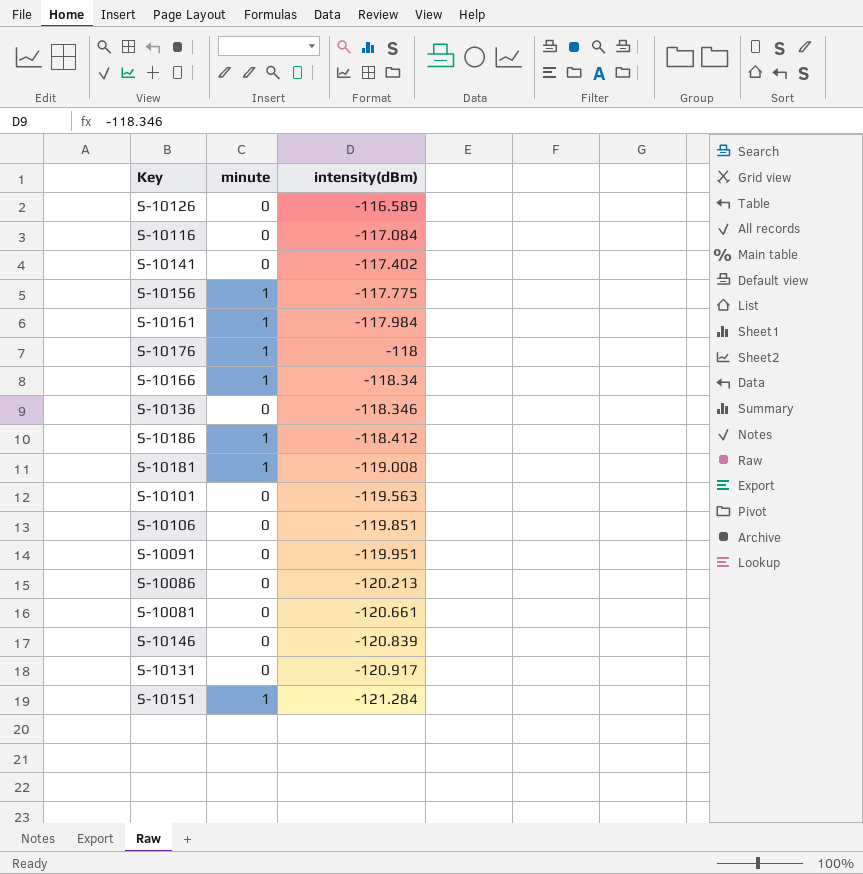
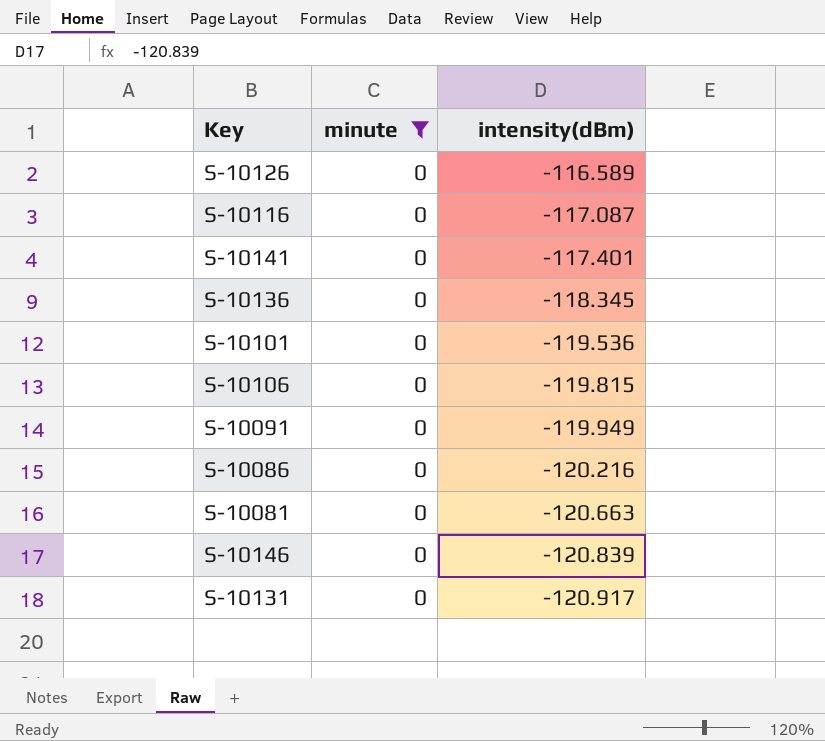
filter: none -> minute = 0
S-10116 | intensity(dBm): -117.084 -> -117.087
S-10141 | intensity(dBm): -117.402 -> -117.401
S-10136 | intensity(dBm): -118.346 -> -118.345
S-10101 | intensity(dBm): -119.563 -> -119.536
S-10106 | intensity(dBm): -119.851 -> -119.815
S-10091 | intensity(dBm): -119.951 -> -119.949
S-10086 | intensity(dBm): -120.213 -> -120.216
S-10081 | intensity(dBm): -120.661 -> -120.663

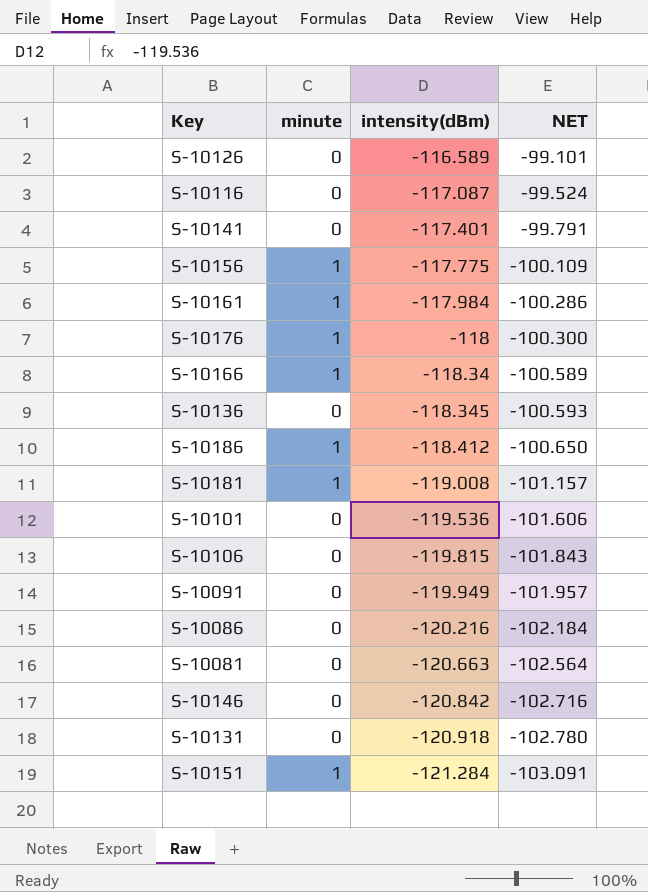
filter: minute = 0 -> none
column NET | formula: none -> [intensity(dBm)] * 0.85
S-10146 | intensity(dBm): -120.839 -> -120.842
S-10131 | intensity(dBm): -120.917 -> -120.918

